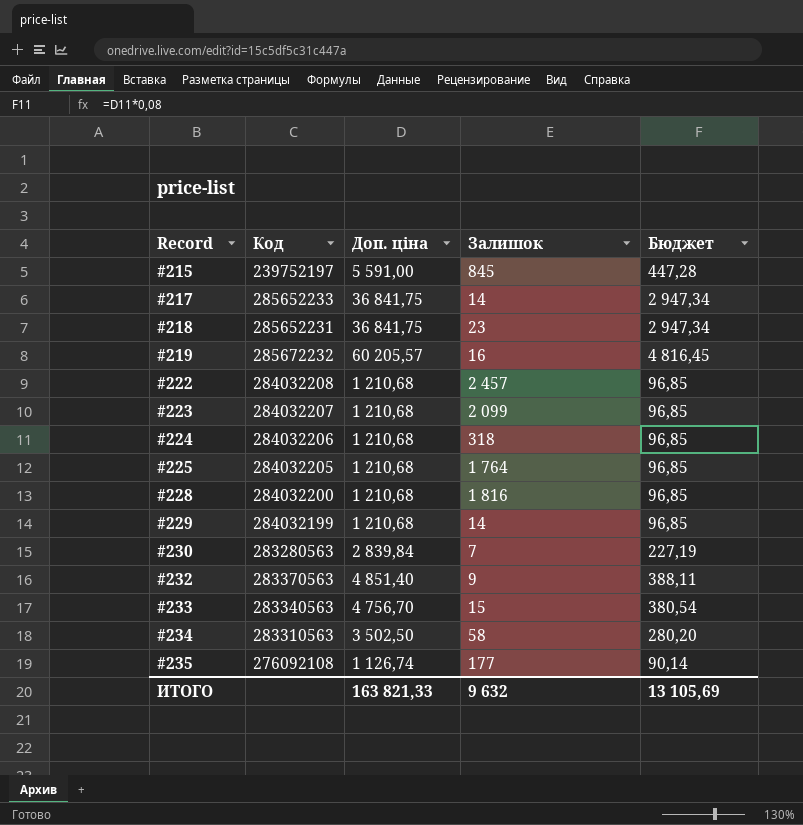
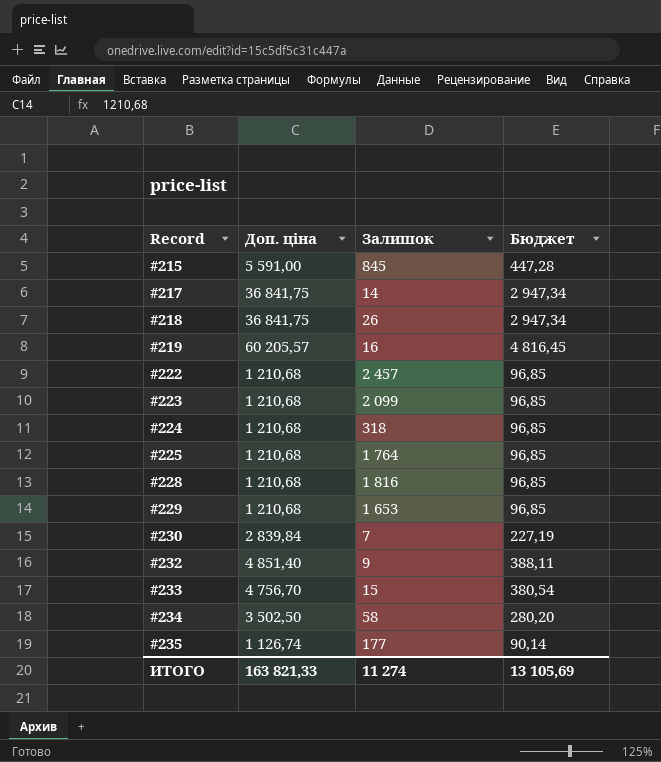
column Код | position: 2 -> none
#218 | Залишок: 23 -> 26
#229 | Залишок: 14 -> 1 653
ИТОГО | Залишок: 9 632 -> 11 274

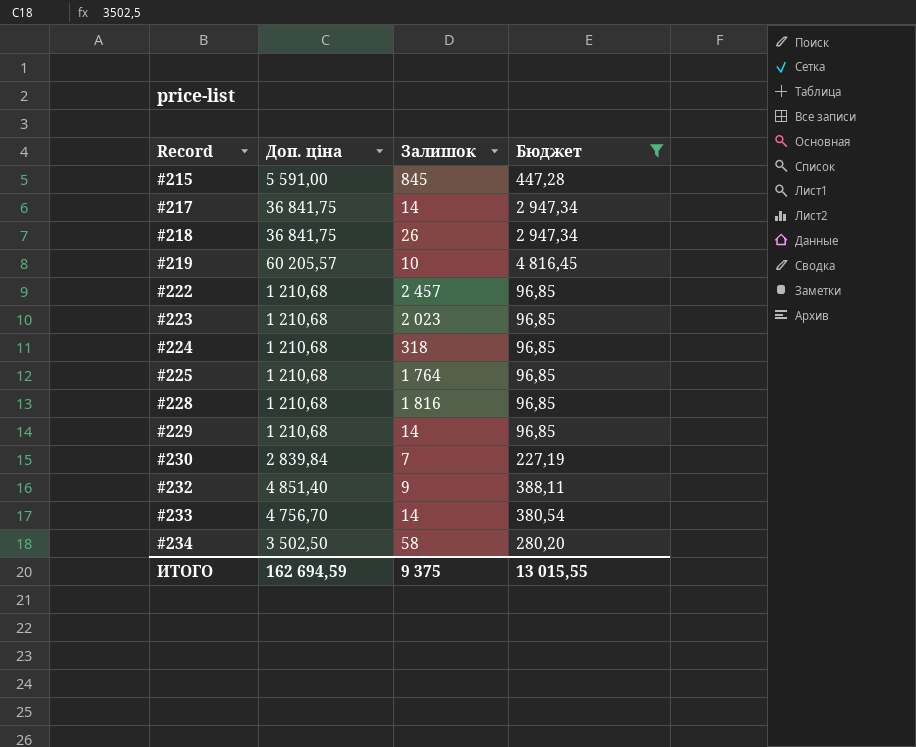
filter: none -> Бюджет != 90,14
#219 | Залишок: 16 -> 10
#223 | Залишок: 2 099 -> 2 023
#229 | Залишок: 1 653 -> 14
#233 | Залишок: 15 -> 14
ИТОГО | Доп. ціна: 163 821,33 -> 162 694,59
ИТОГО | Залишок: 11 274 -> 9 375
ИТОГО | Бюджет: 13 105,69 -> 13 015,55

